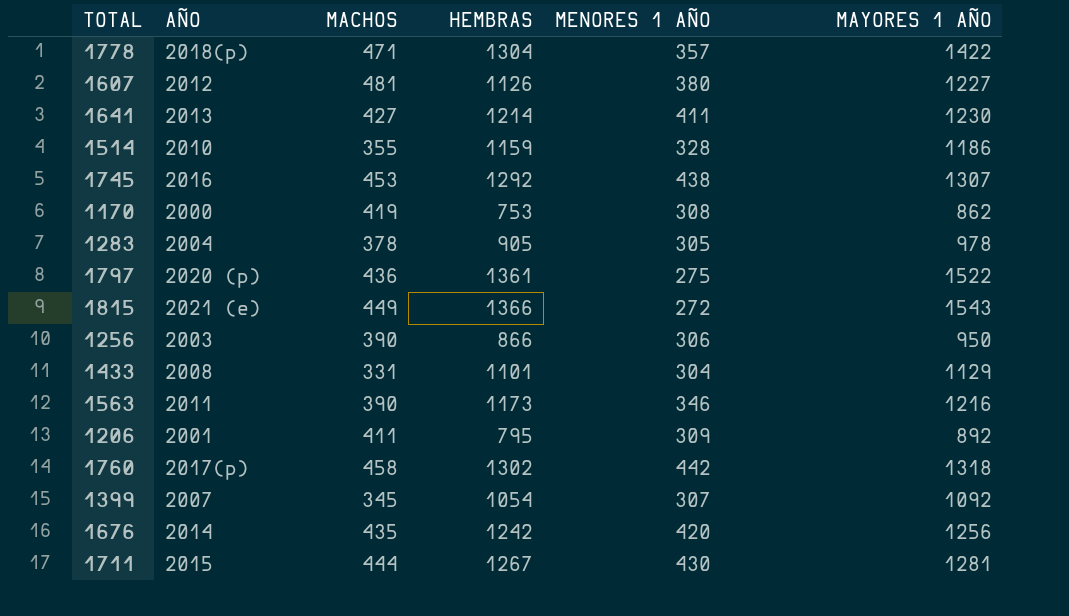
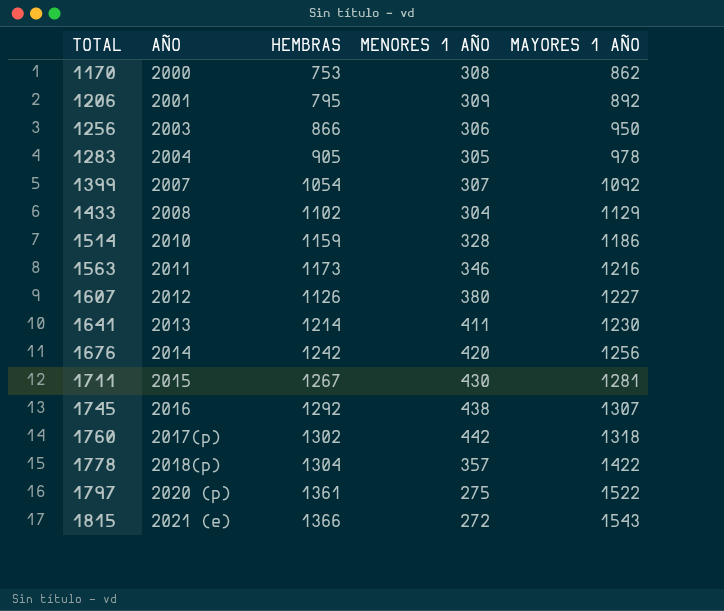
row order: none -> TOTAL ascending
column MACHOS | position: 3 -> none
1433 | HEMBRAS: 1101 -> 1102

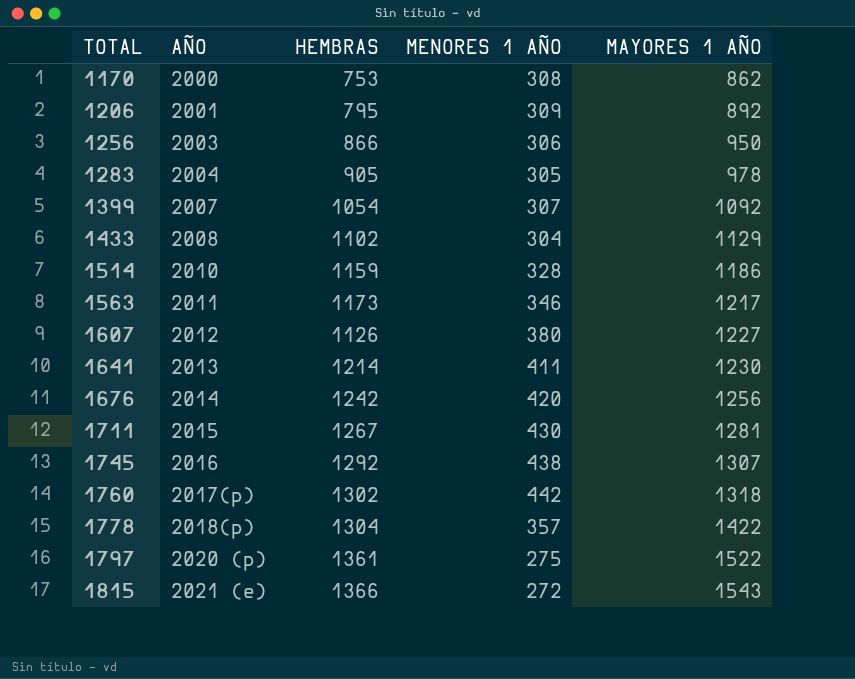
1563 | MAYORES 1 AÑO: 1216 -> 1217

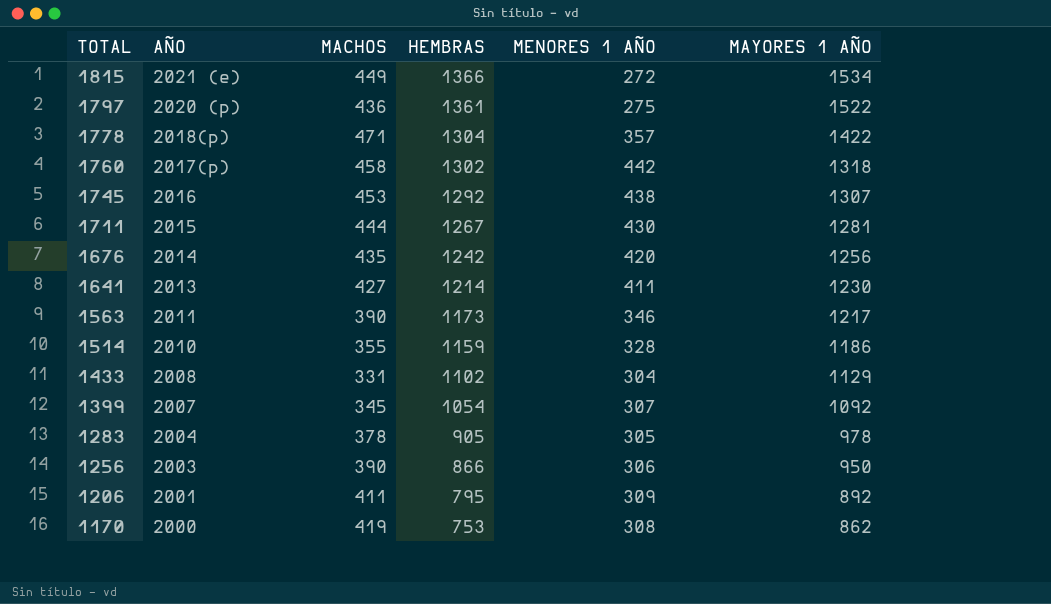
row order: TOTAL ascending -> TOTAL descending
column MACHOS | position: none -> 3
row 1607: 2012 | 1126 | 380 | 1227 -> none
1815 | MAYORES 1 AÑO: 1543 -> 1534

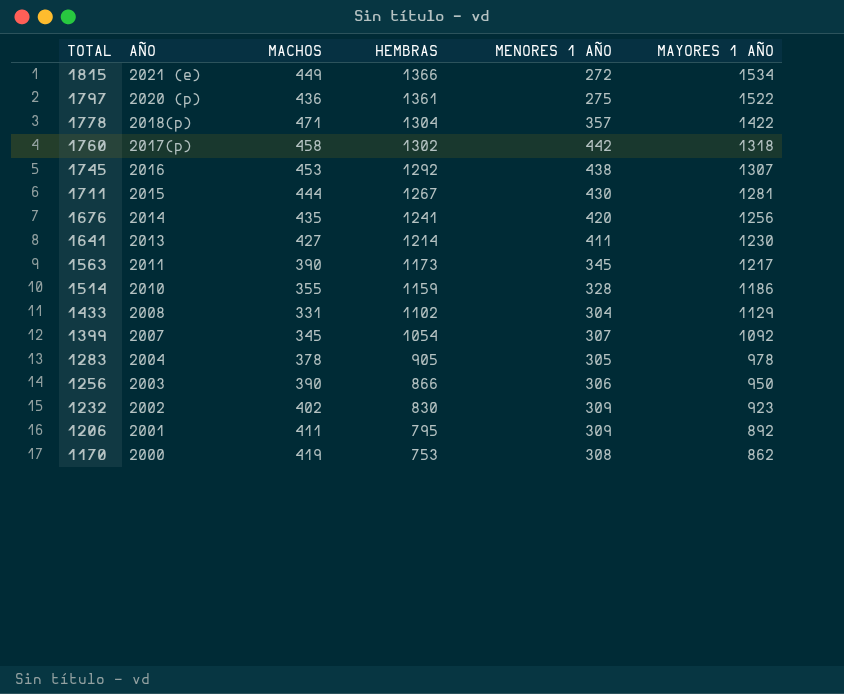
1676 | HEMBRAS: 1242 -> 1241
1563 | MENORES 1 AÑO: 346 -> 345
row 1232: none -> 2002 | 402 | 830 | 309 | 923

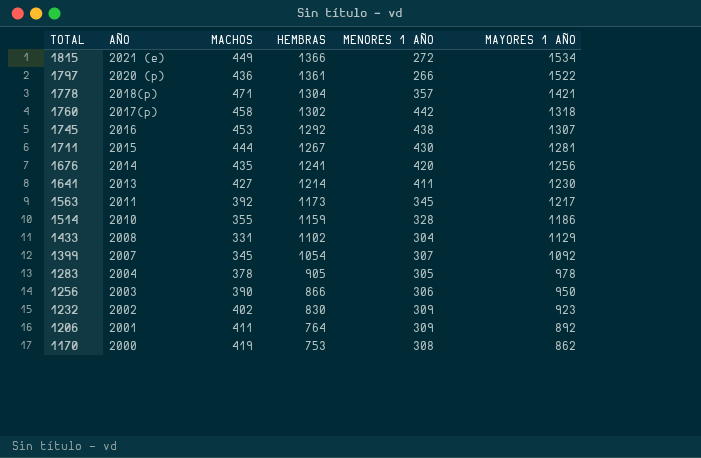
1797 | MENORES 1 AÑO: 275 -> 266
1778 | MAYORES 1 AÑO: 1422 -> 1421
1563 | MACHOS: 390 -> 392
1206 | HEMBRAS: 795 -> 764

